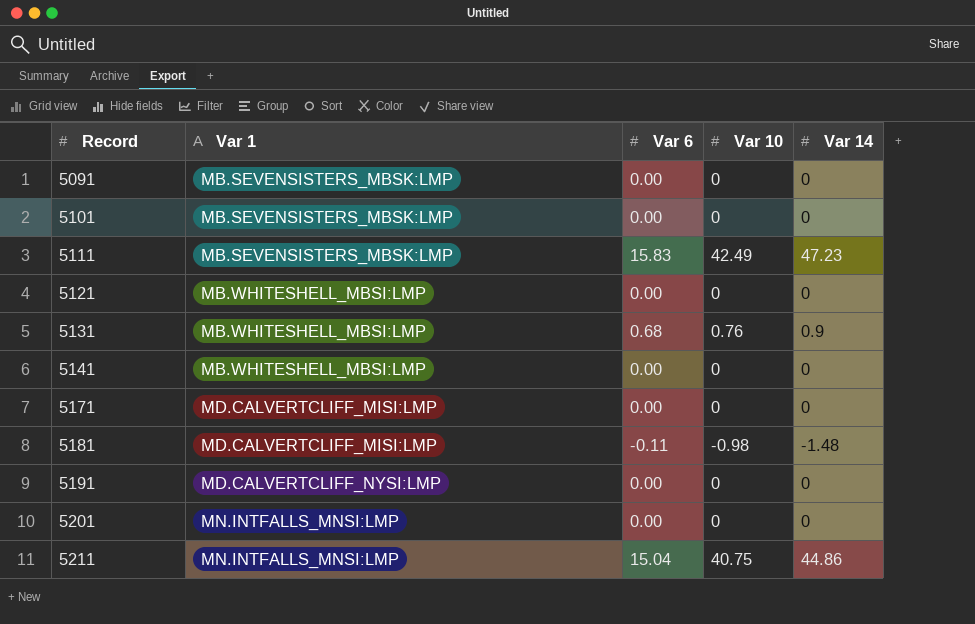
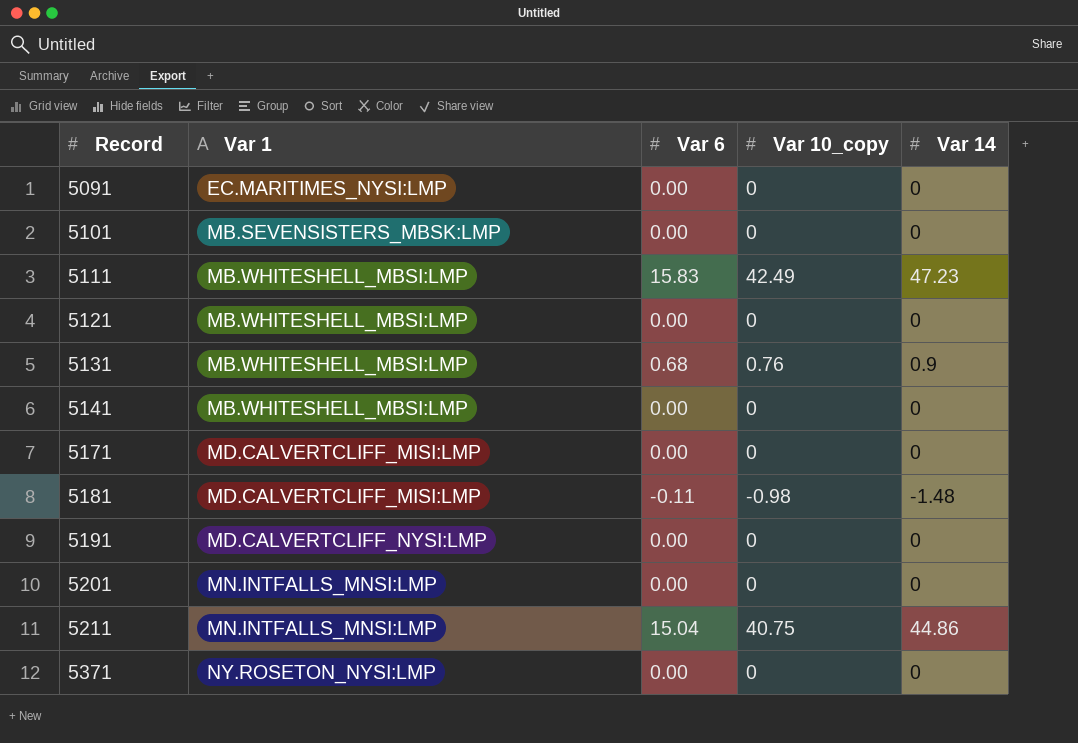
column name: Var 10 -> Var 10_copy
5091 | Var 1: MB.SEVENSISTERS_MBSK:LMP -> EC.MARITIMES_NYSI:LMP
5111 | Var 1: MB.SEVENSISTERS_MBSK:LMP -> MB.WHITESHELL_MBSI:LMP
row 5371: none -> NY.ROSETON_NYSI:LMP | 0.00 | 0 | 0

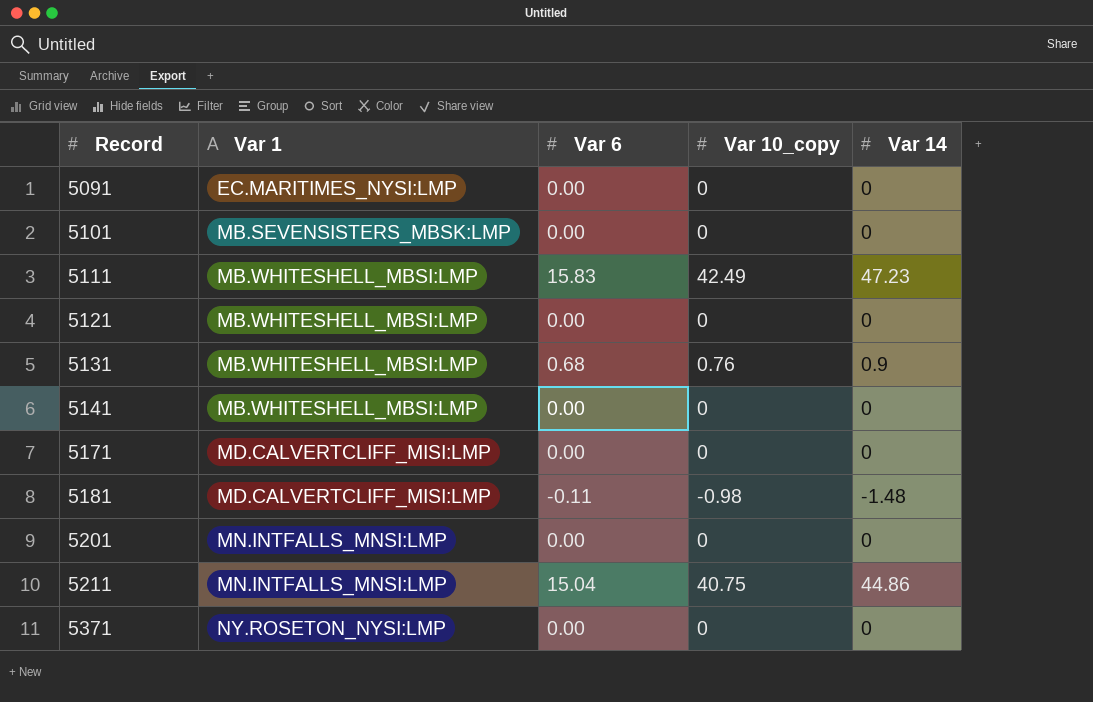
row 5191: MD.CALVERTCLIFF_NYSI:LMP | 0.00 | 0 | 0 -> none

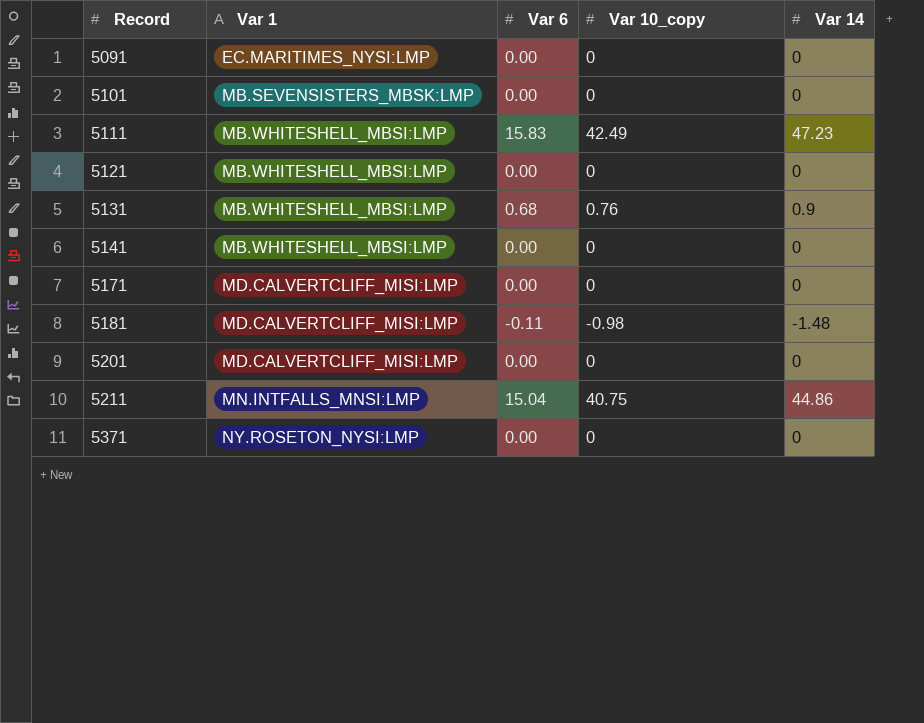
5201 | Var 1: MN.INTFALLS_MNSI:LMP -> MD.CALVERTCLIFF_MISI:LMP

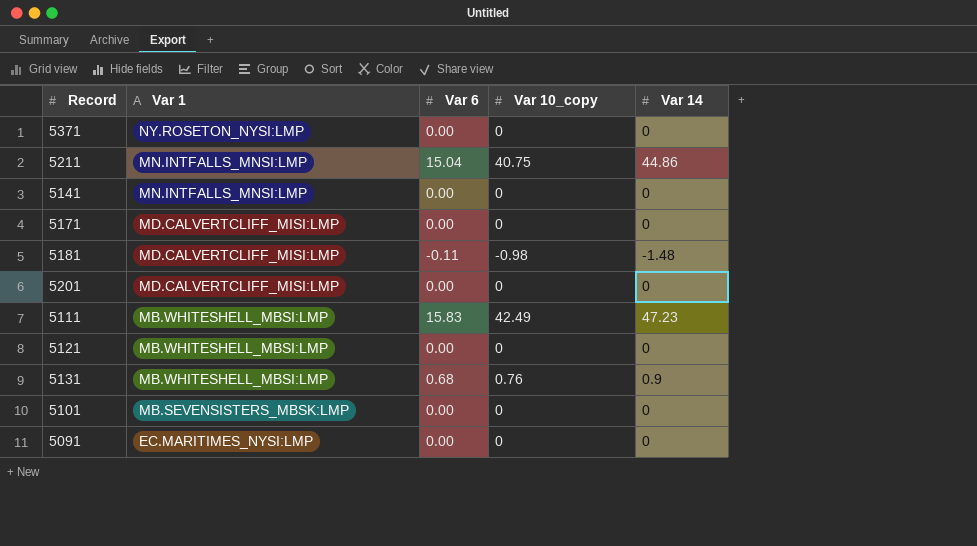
row order: Record ascending -> Var 1 descending
5141 | Var 1: MB.WHITESHELL_MBSI:LMP -> MN.INTFALLS_MNSI:LMP

